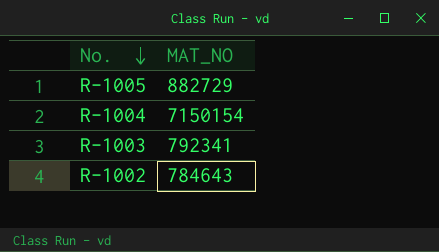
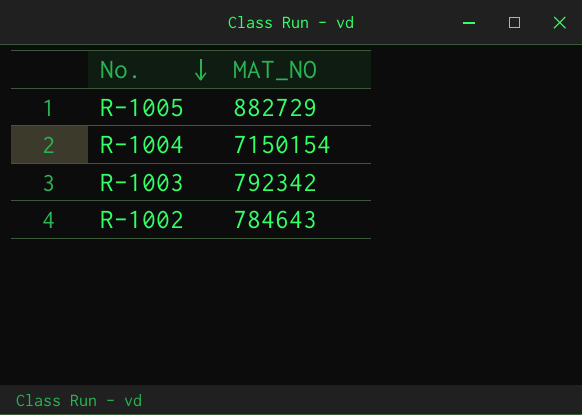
R-1003 | MAT_NO: 792341 -> 792342

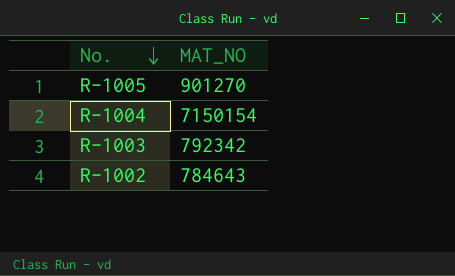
R-1005 | MAT_NO: 882729 -> 901270

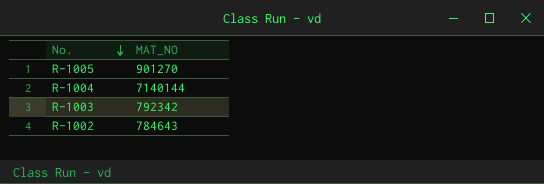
R-1004 | MAT_NO: 7150154 -> 7140144

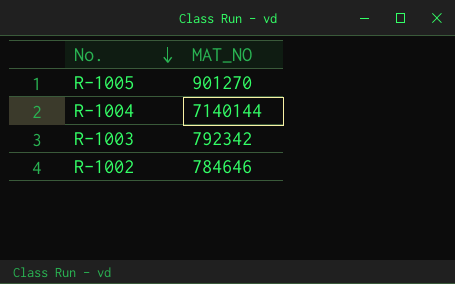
R-1002 | MAT_NO: 784643 -> 784646

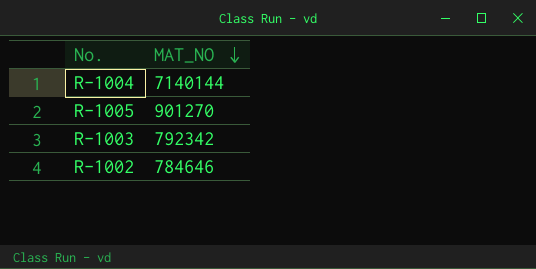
row order: No. descending -> MAT_NO descending

